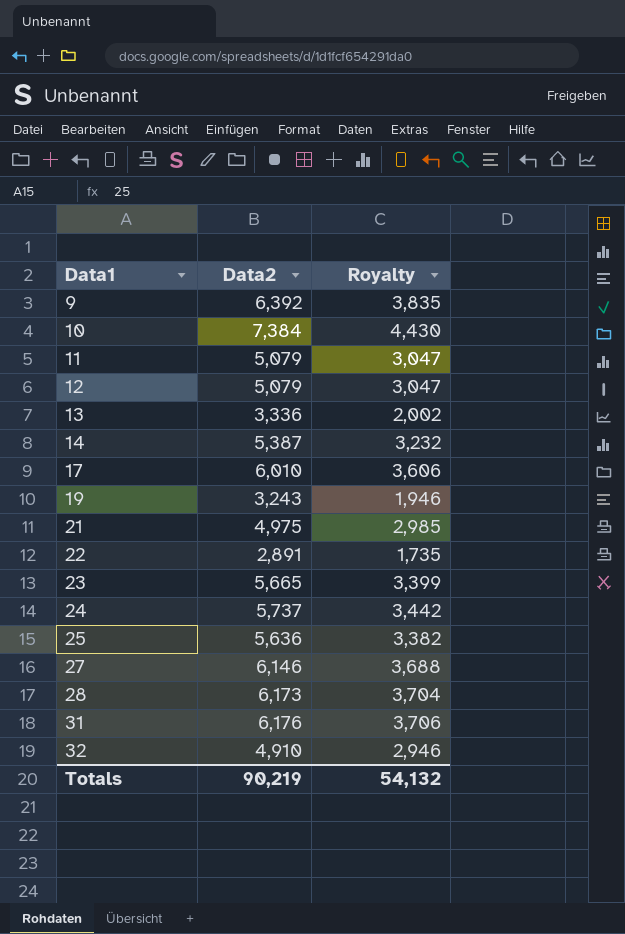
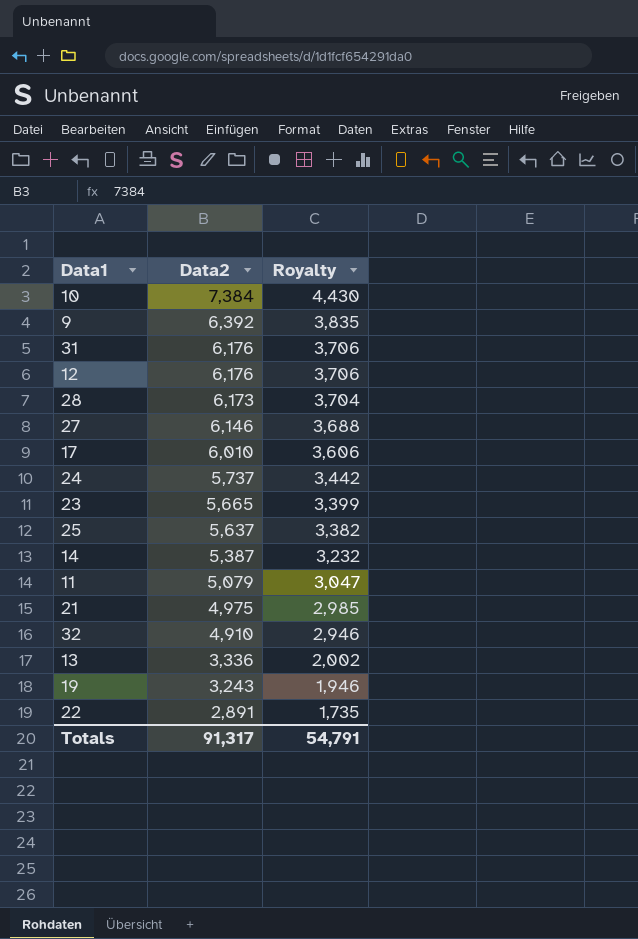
row order: Data1 ascending -> Data2 descending
12 | Data2: 5,079 -> 6,176
12 | Royalty: 3,047 -> 3,706
25 | Data2: 5,636 -> 5,637
Totals | Data2: 90,219 -> 91,317
Totals | Royalty: 54,132 -> 54,791

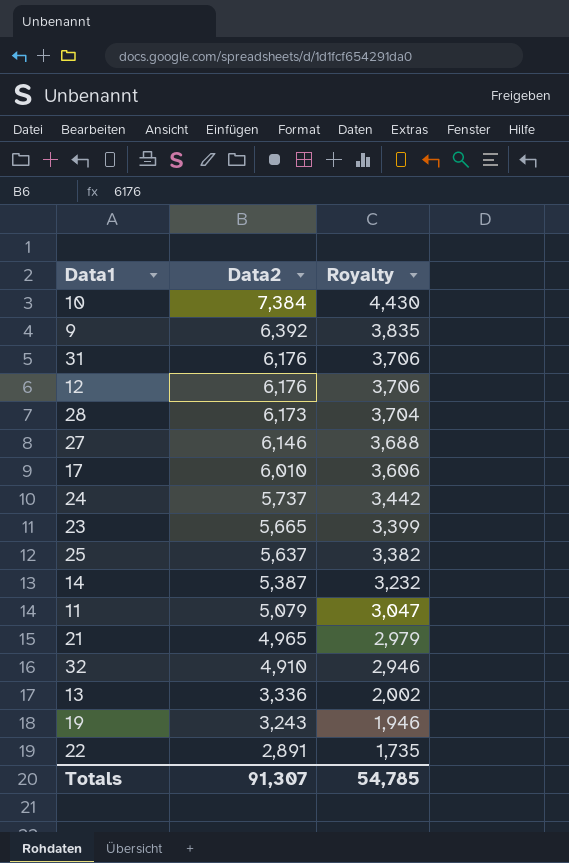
21 | Data2: 4,975 -> 4,965
21 | Royalty: 2,985 -> 2,979
Totals | Data2: 91,317 -> 91,307
Totals | Royalty: 54,791 -> 54,785

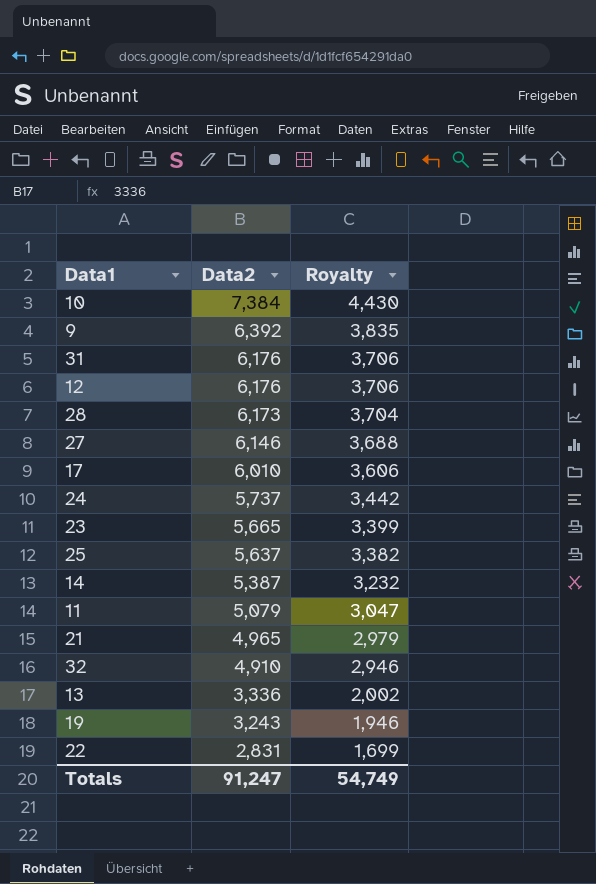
22 | Data2: 2,891 -> 2,831
22 | Royalty: 1,735 -> 1,699
Totals | Data2: 91,307 -> 91,247
Totals | Royalty: 54,785 -> 54,749

